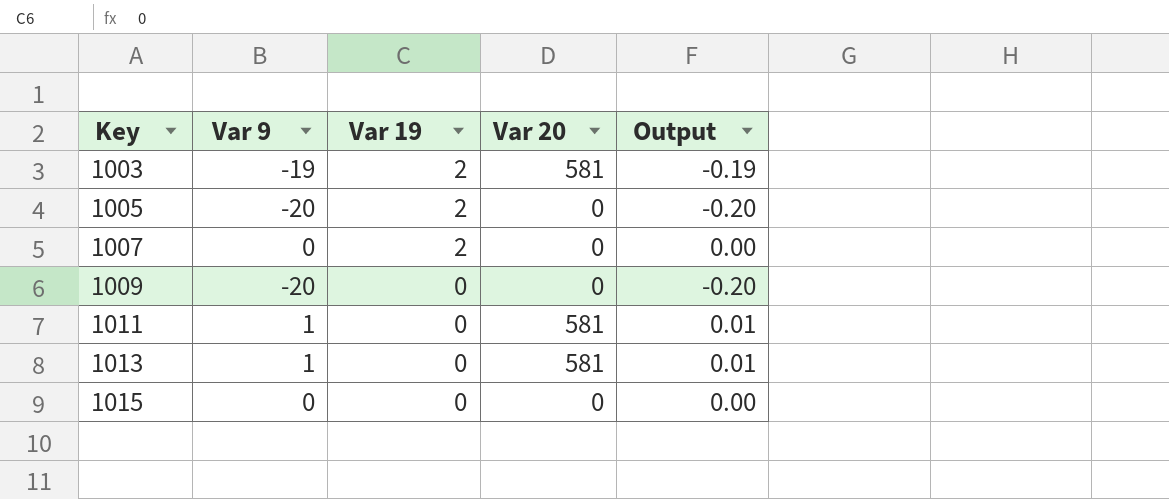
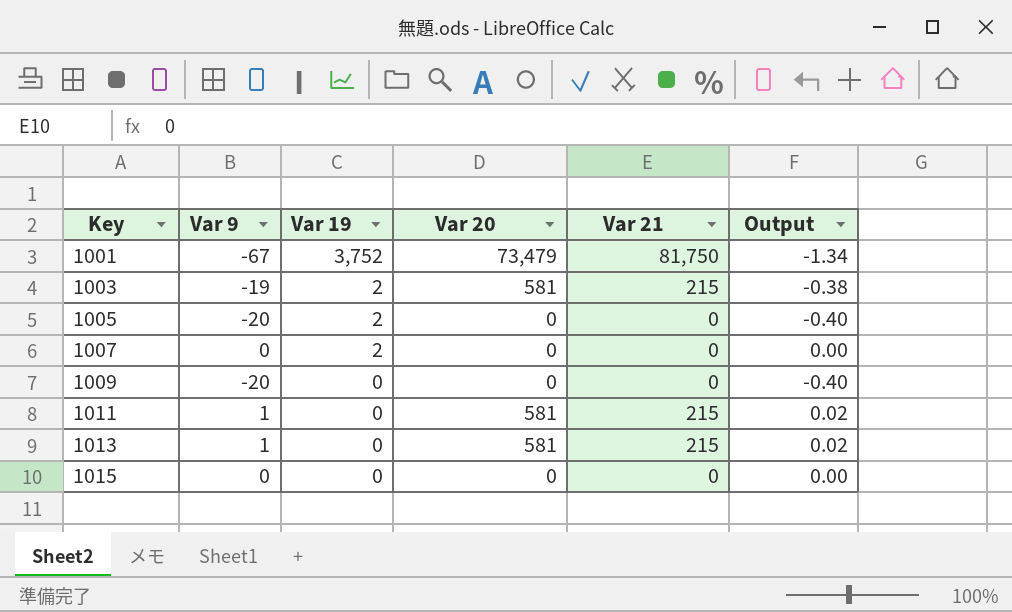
column Var 21 | position: none -> 5
column Output | formula: [Var 9] * 0.01 -> [Var 9] * 0.02
row 1001: none -> -67 | 3,752 | 73,479 | 81,750 | -1.34

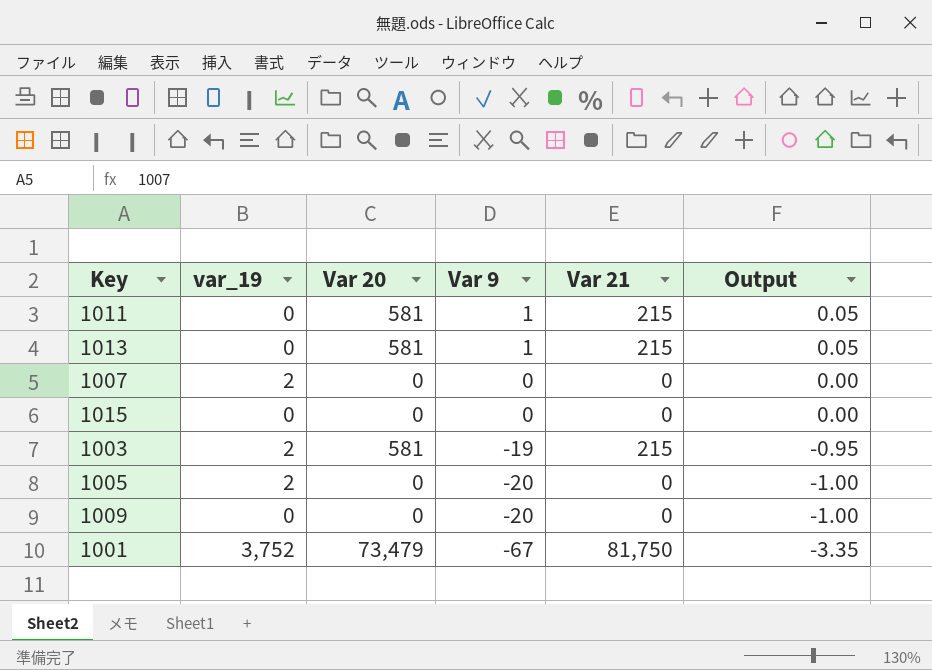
row order: Key ascending -> Var 9 descending
column name: Var 19 -> var_19
column Var 9 | position: 2 -> 4
column Output | formula: [Var 9] * 0.02 -> [Var 9] * 0.05

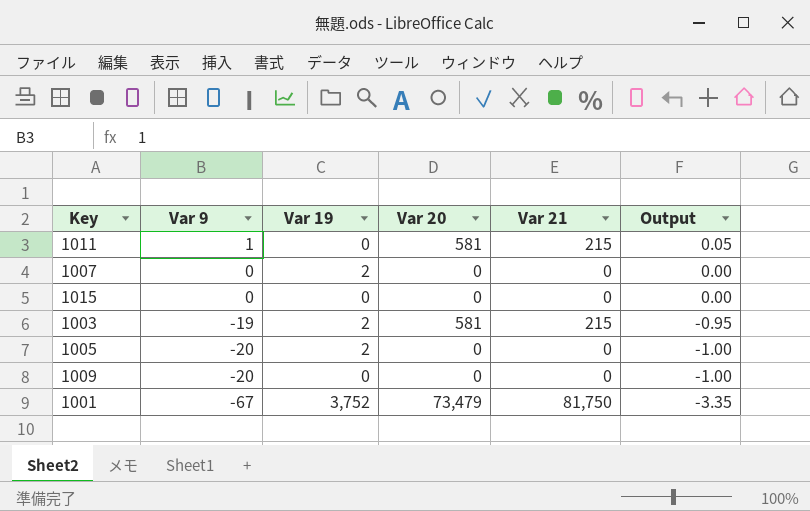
column Var 9 | position: 4 -> 2
column name: var_19 -> Var 19
row 1013: 0 | 581 | 1 | 215 | 0.05 -> none

